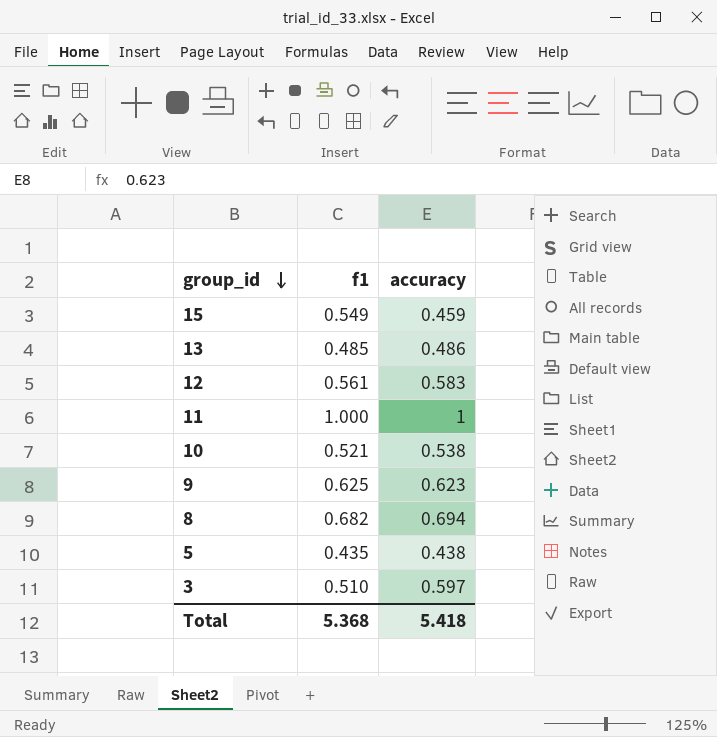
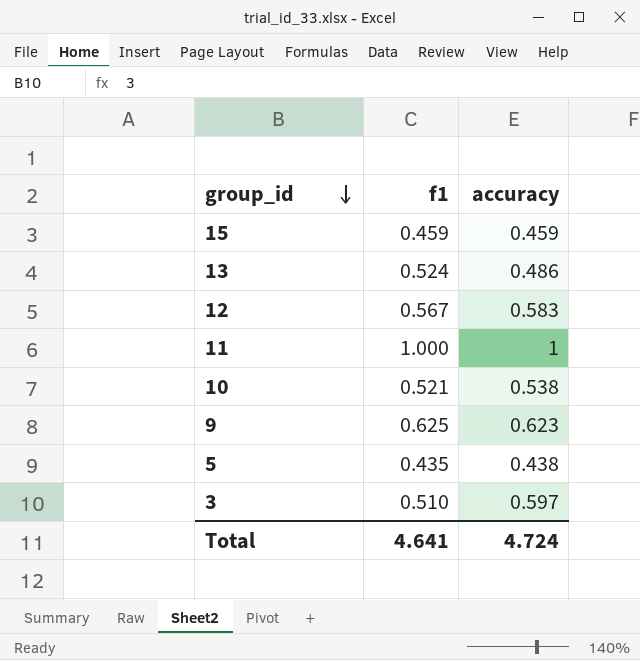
row 8: 0.682 | 0.694 -> none
15 | f1: 0.549 -> 0.459
13 | f1: 0.485 -> 0.524
12 | f1: 0.561 -> 0.567
Total | f1: 5.368 -> 4.641
Total | accuracy: 5.418 -> 4.724

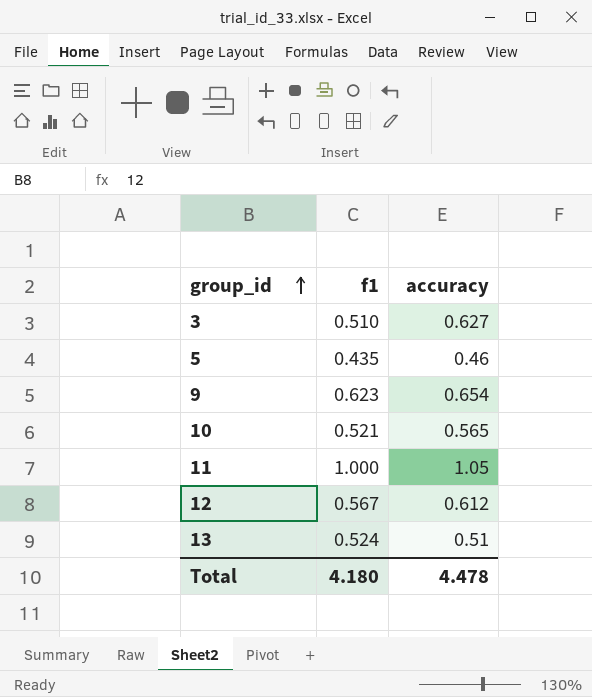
row order: group_id descending -> group_id ascending
row 15: 0.459 | 0.459 -> none
3 | accuracy: 0.597 -> 0.627
5 | accuracy: 0.438 -> 0.46
9 | f1: 0.625 -> 0.623
9 | accuracy: 0.623 -> 0.654
10 | accuracy: 0.538 -> 0.565
11 | accuracy: 1 -> 1.05
12 | accuracy: 0.583 -> 0.612
13 | accuracy: 0.486 -> 0.51
Total | f1: 4.641 -> 4.180
Total | accuracy: 4.724 -> 4.478

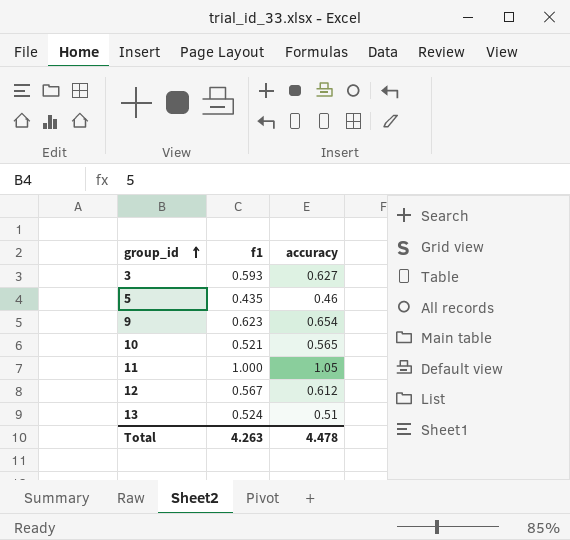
3 | f1: 0.510 -> 0.593
Total | f1: 4.180 -> 4.263

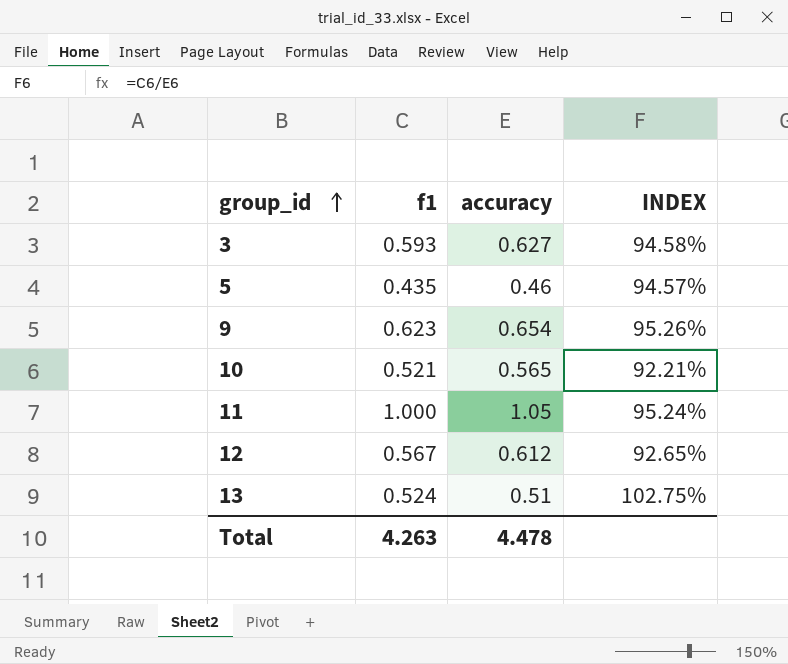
column INDEX | formula: none -> [f1] / [accuracy]

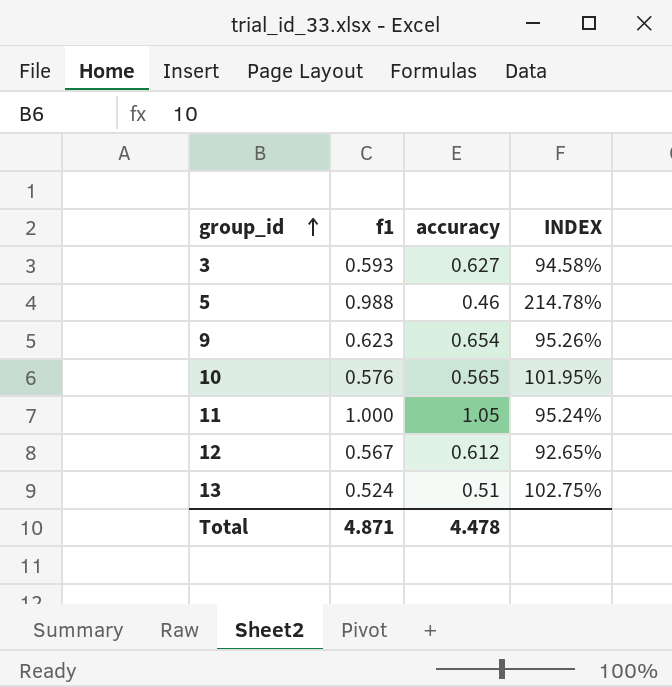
5 | f1: 0.435 -> 0.988
5 | INDEX: 94.57% -> 214.78%
10 | f1: 0.521 -> 0.576
10 | INDEX: 92.21% -> 101.95%
Total | f1: 4.263 -> 4.871

